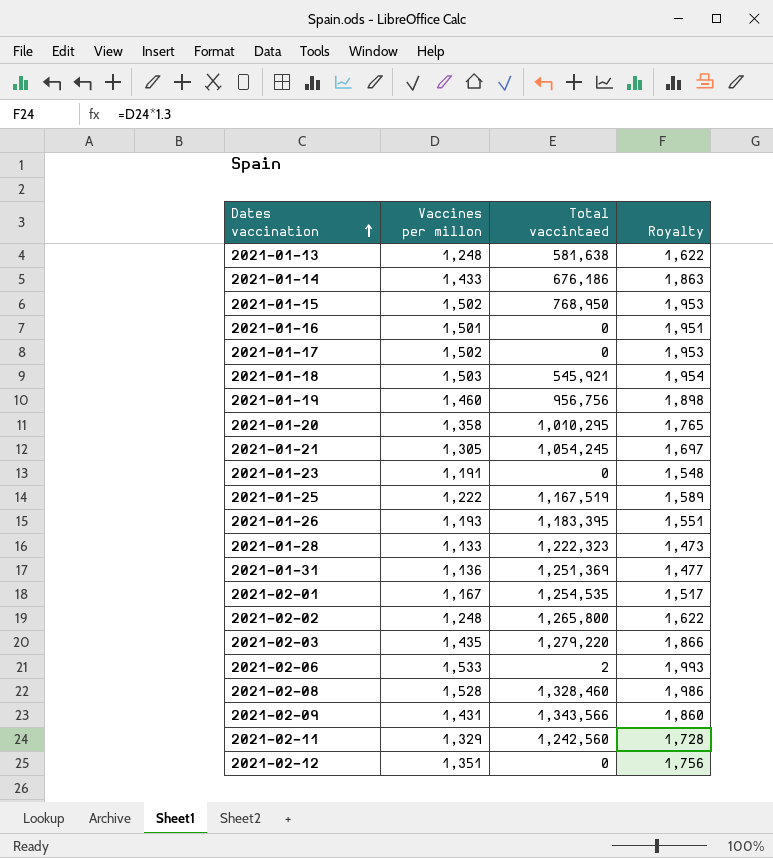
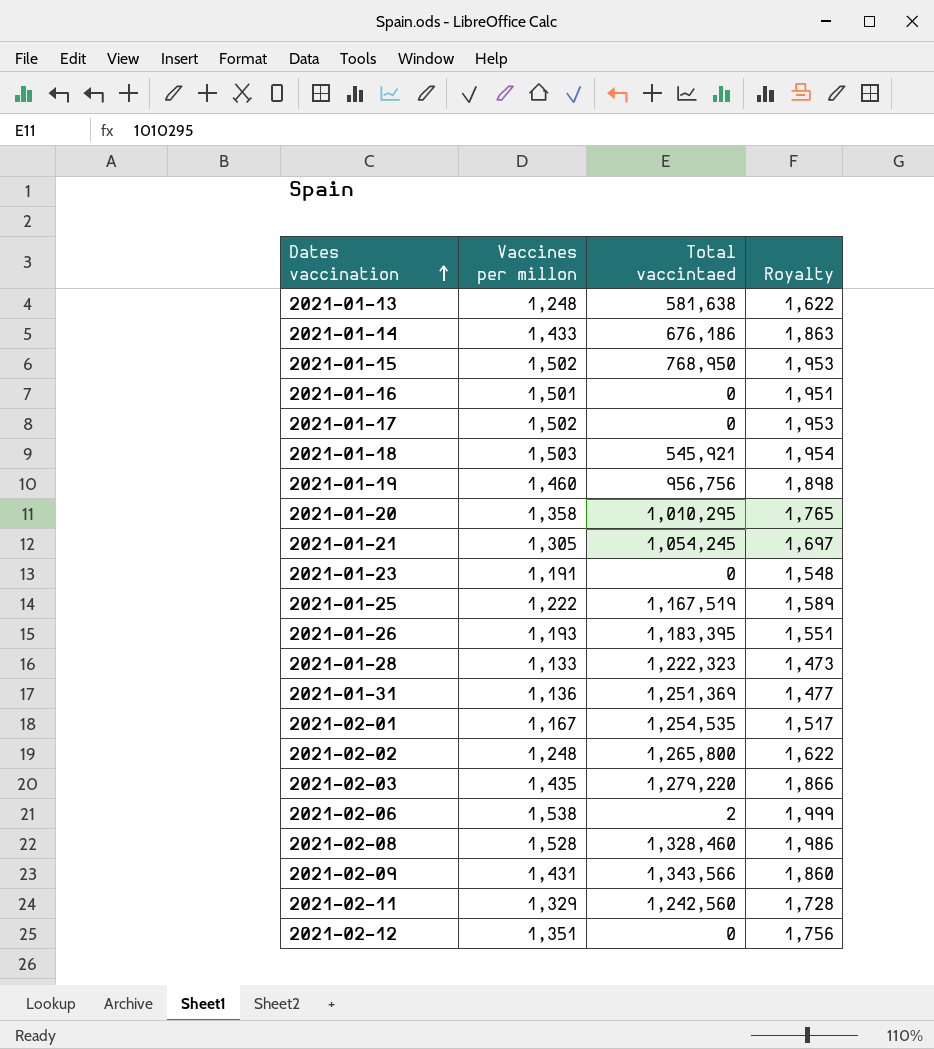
2021-02-06 | Vaccines per millon: 1,533 -> 1,538
2021-02-06 | Royalty: 1,993 -> 1,999

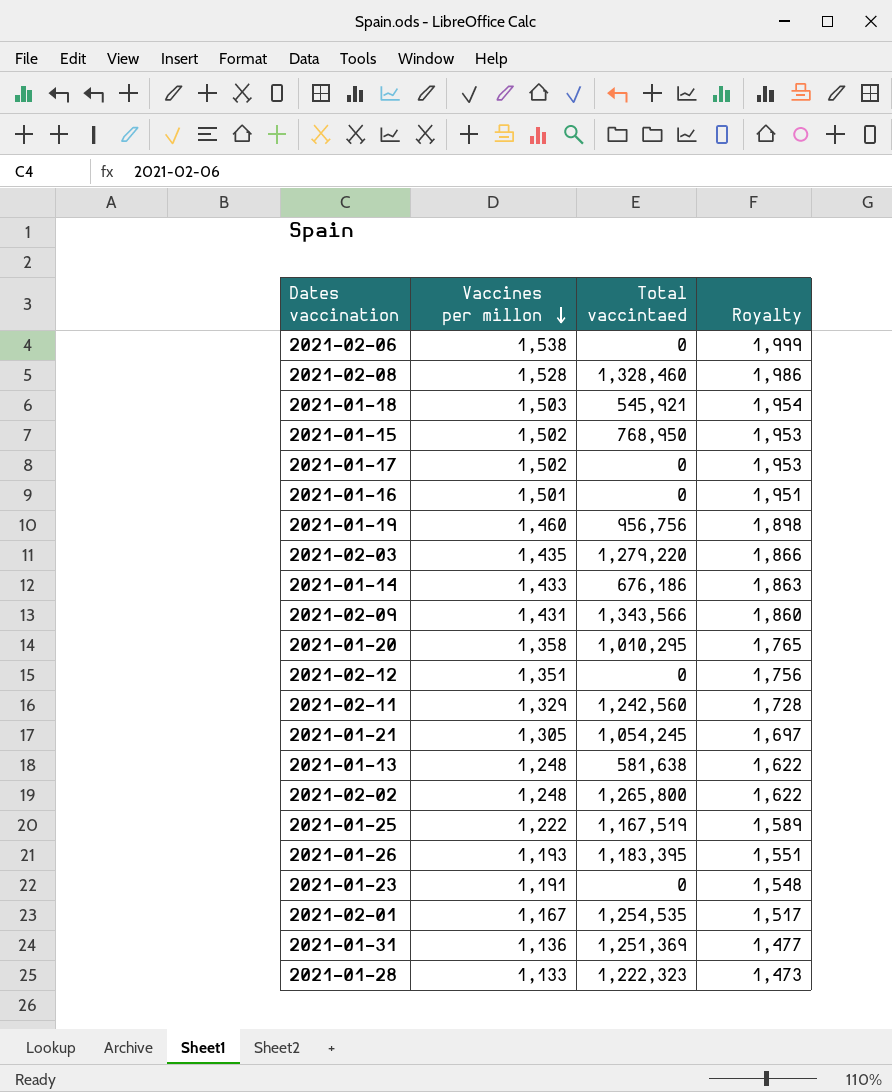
row order: Dates vaccination ascending -> Vaccines per millon descending
2021-02-06 | Total vaccintaed: 2 -> 0

